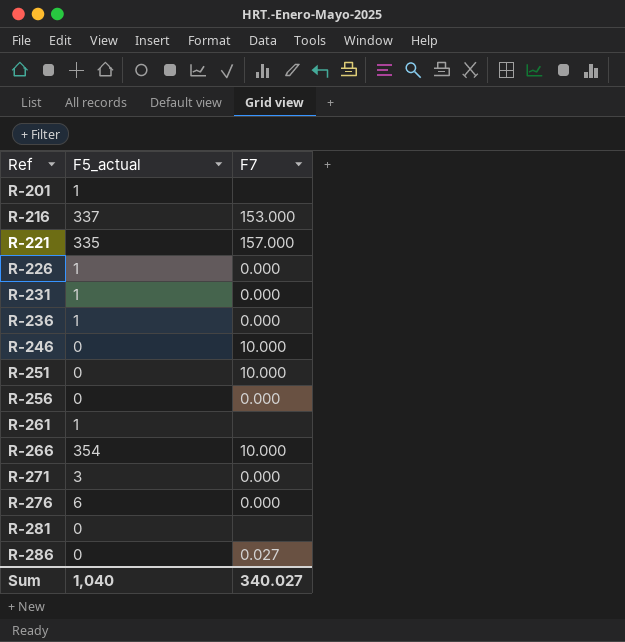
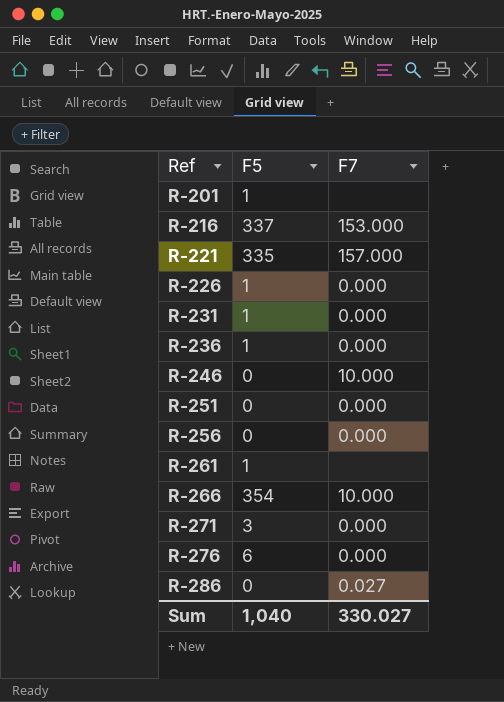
column name: F5_actual -> F5
row R-281: 0 | none -> none
R-251 | F7: 10.000 -> 0.000
Sum | F7: 340.027 -> 330.027

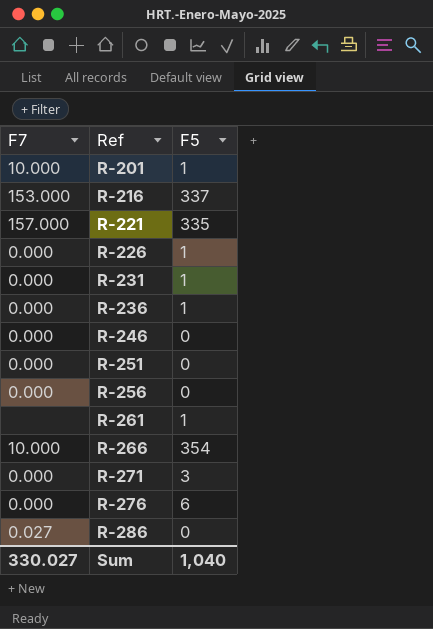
column F7 | position: 3 -> 1
R-201 | F7: none -> 10.000
R-246 | F7: 10.000 -> 0.000

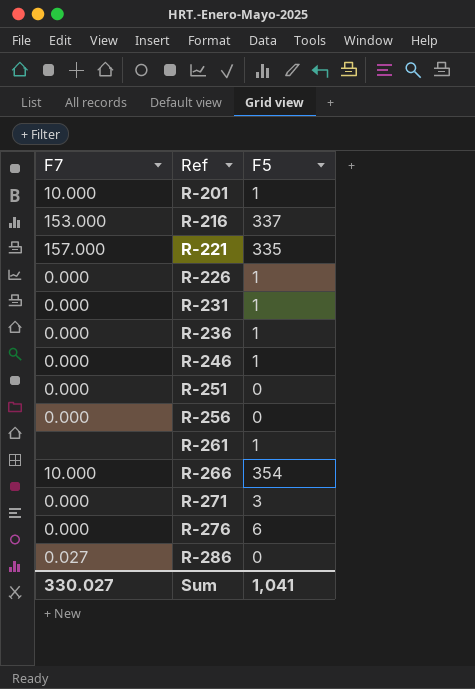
R-246 | F5: 0 -> 1
Sum | F5: 1,040 -> 1,041

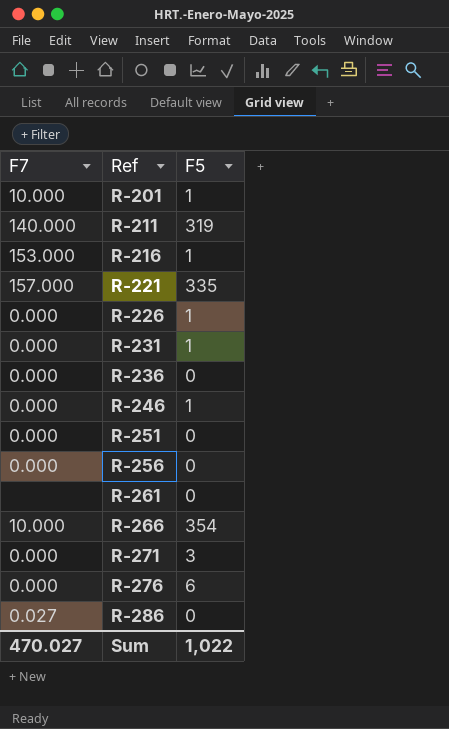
row R-211: none -> 140.000 | 319
R-216 | F5: 337 -> 1
R-236 | F5: 1 -> 0
R-261 | F5: 1 -> 0
Sum | F7: 330.027 -> 470.027
Sum | F5: 1,041 -> 1,022

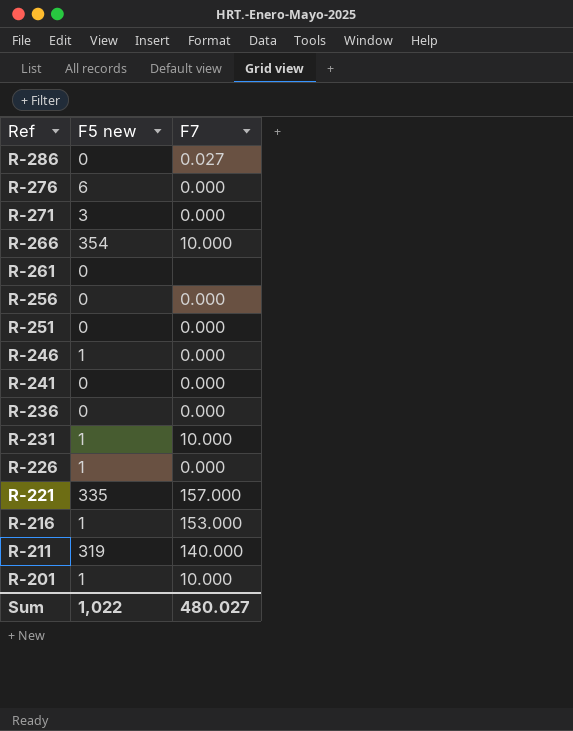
row order: Ref ascending -> Ref descending
column name: F5 -> F5 new
column F7 | position: 1 -> 3
row R-241: none -> 0 | 0.000
R-231 | F7: 0.000 -> 10.000
Sum | F7: 470.027 -> 480.027

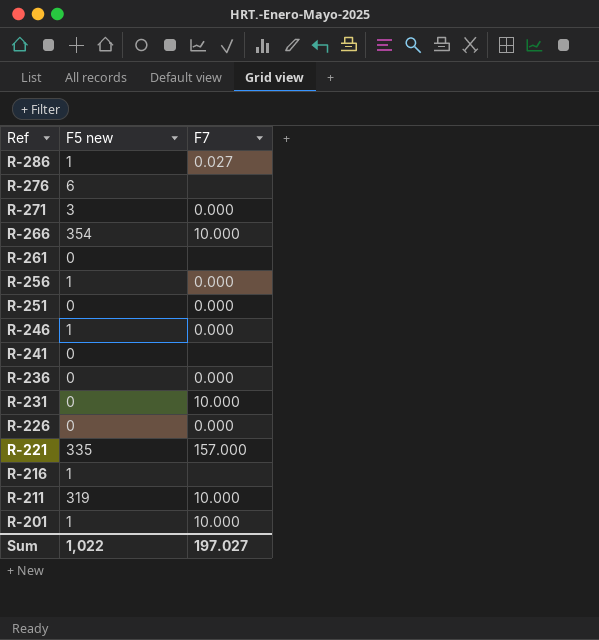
R-286 | F5 new: 0 -> 1
R-276 | F7: 0.000 -> none
R-256 | F5 new: 0 -> 1
R-241 | F7: 0.000 -> none
R-231 | F5 new: 1 -> 0
R-226 | F5 new: 1 -> 0
R-216 | F7: 153.000 -> none
R-211 | F7: 140.000 -> 10.000
Sum | F7: 480.027 -> 197.027

